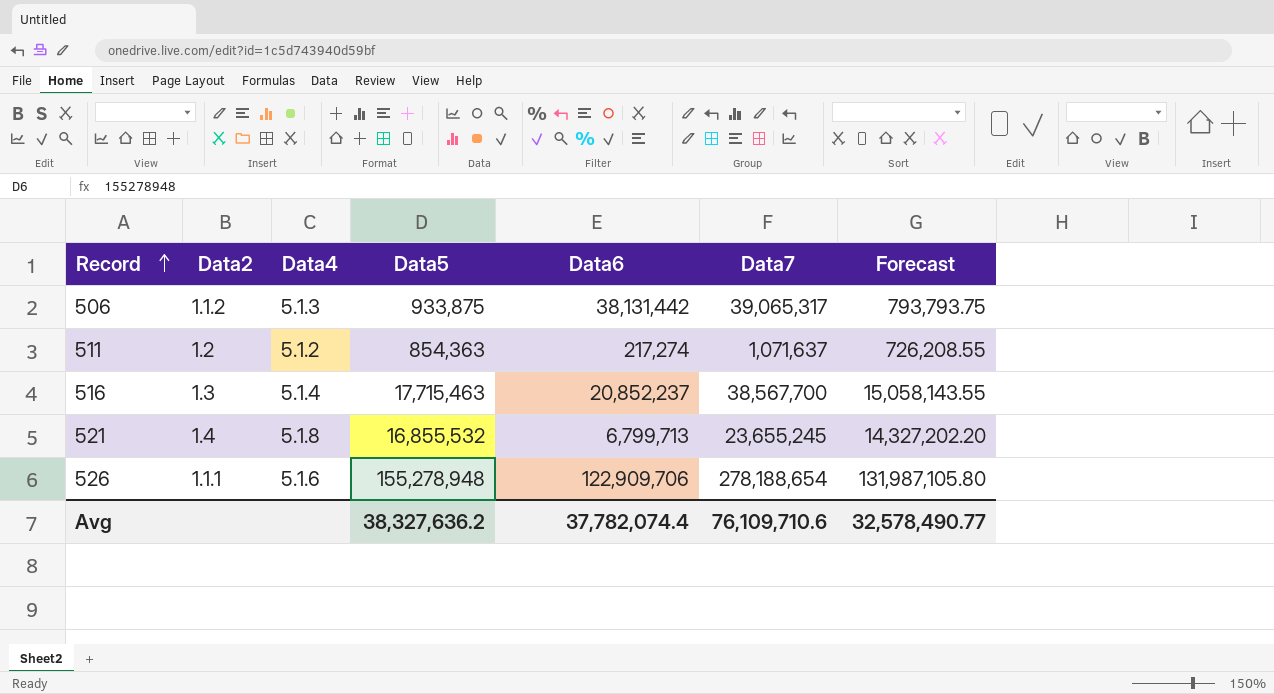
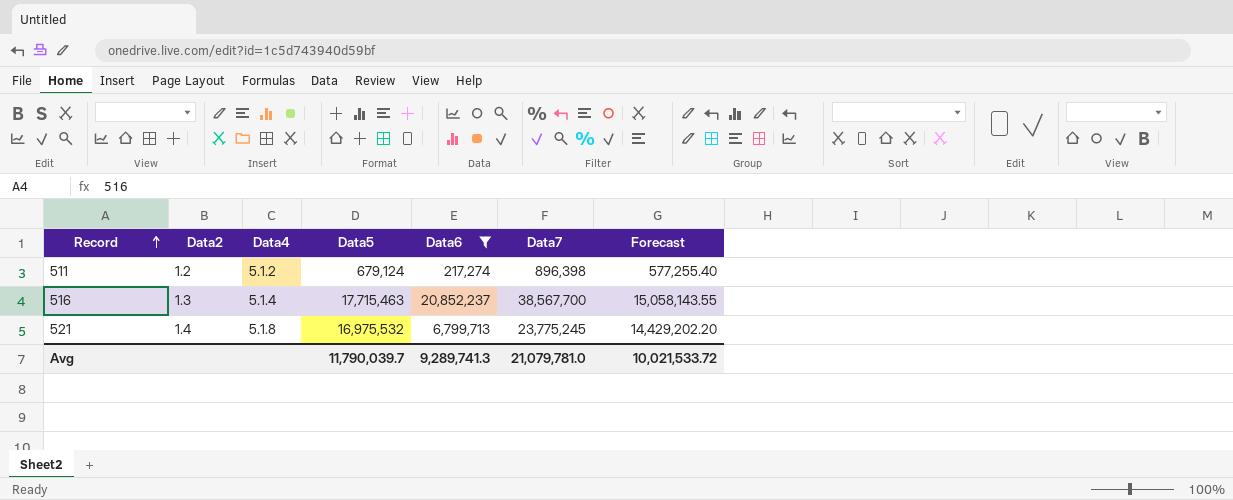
filter: none -> Data6 <= 20,852,237
511 | Data5: 854,363 -> 679,124
511 | Data7: 1,071,637 -> 896,398
511 | Forecast: 726,208.55 -> 577,255.40
521 | Data5: 16,855,532 -> 16,975,532
521 | Data7: 23,655,245 -> 23,775,245
521 | Forecast: 14,327,202.20 -> 14,429,202.20
Avg | Data5: 38,327,636.2 -> 11,790,039.7
Avg | Data6: 37,782,074.4 -> 9,289,741.3
Avg | Data7: 76,109,710.6 -> 21,079,781.0
Avg | Forecast: 32,578,490.77 -> 10,021,533.72

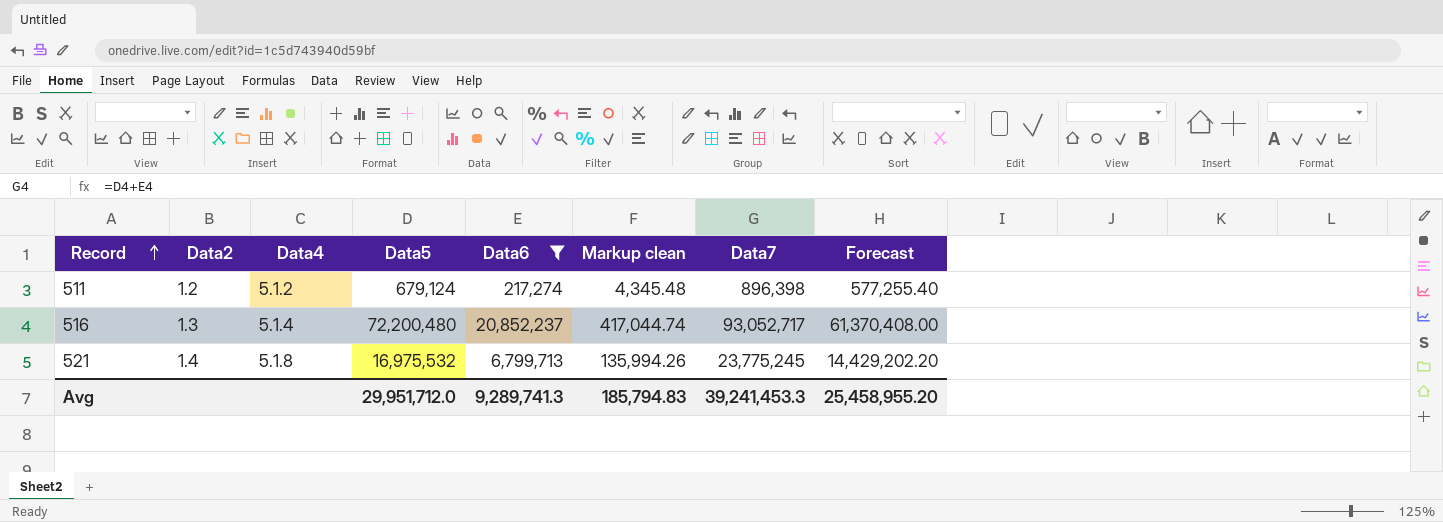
column Markup clean | formula: none -> [Data6] * 0.02
516 | Data5: 17,715,463 -> 72,200,480
516 | Data7: 38,567,700 -> 93,052,717
516 | Forecast: 15,058,143.55 -> 61,370,408.00
Avg | Data5: 11,790,039.7 -> 29,951,712.0
Avg | Data7: 21,079,781.0 -> 39,241,453.3
Avg | Forecast: 10,021,533.72 -> 25,458,955.20

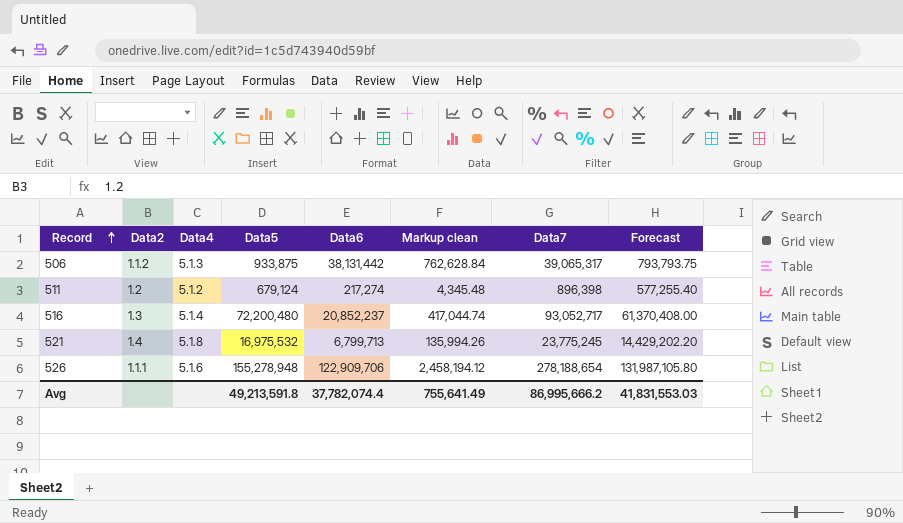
filter: Data6 <= 20,852,237 -> none
Avg | Data5: 29,951,712.0 -> 49,213,591.8
Avg | Data6: 9,289,741.3 -> 37,782,074.4
Avg | Markup clean: 185,794.83 -> 755,641.49
Avg | Data7: 39,241,453.3 -> 86,995,666.2
Avg | Forecast: 25,458,955.20 -> 41,831,553.03

